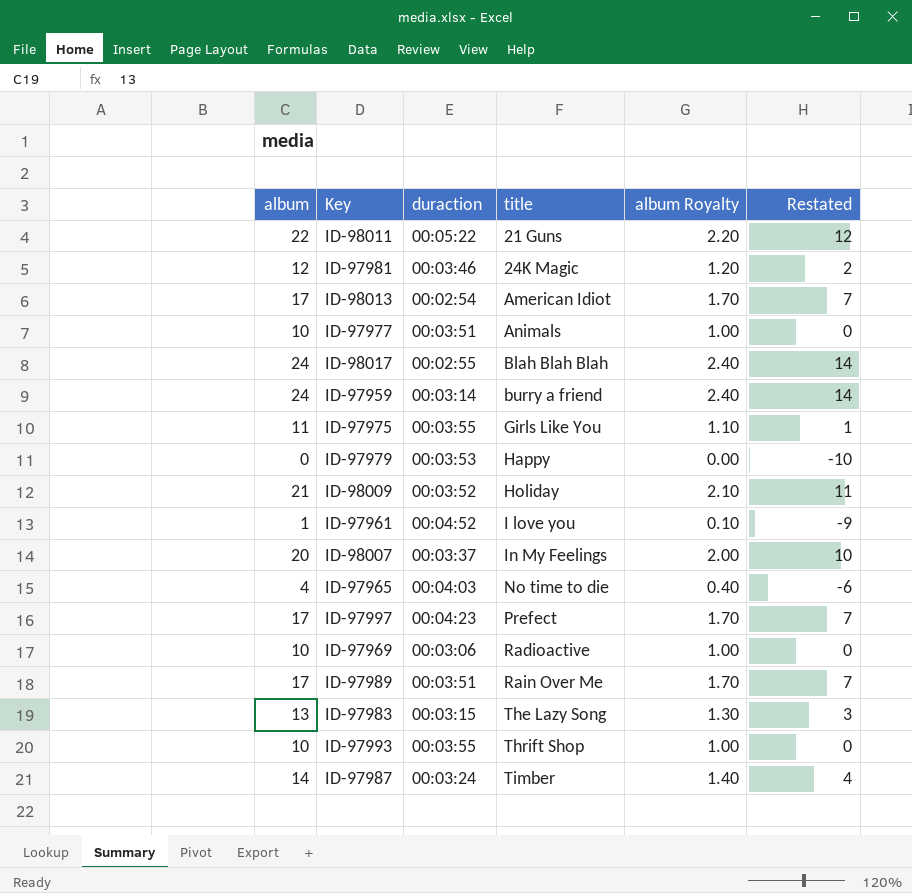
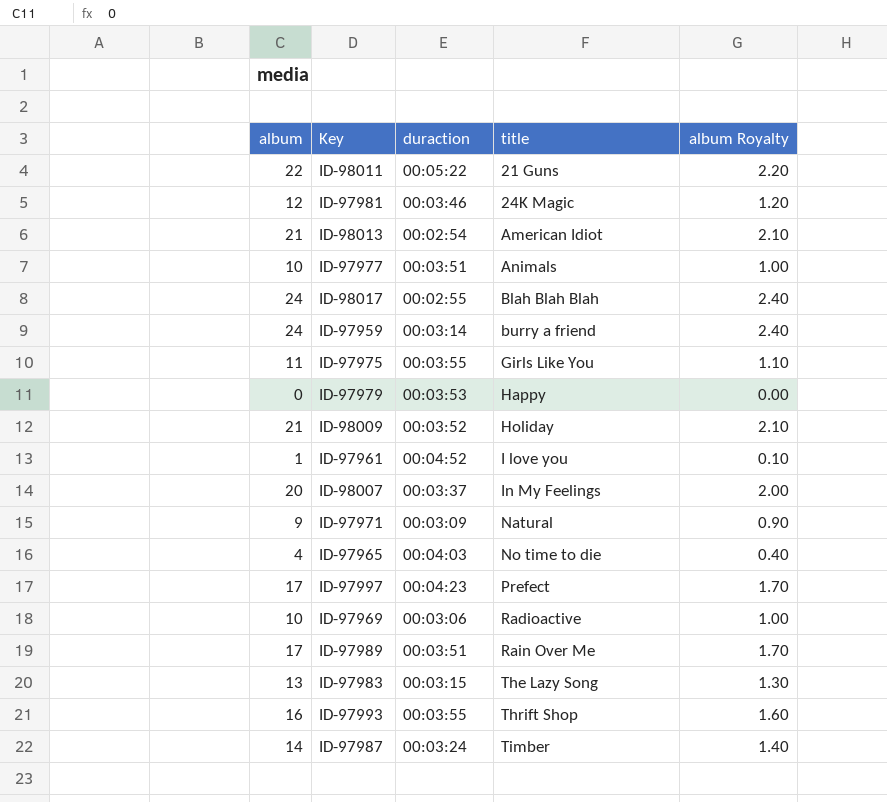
column Restated | formula: [album] - 10 -> none
ID-98013 | album: 17 -> 21
ID-98013 | album Royalty: 1.70 -> 2.10
row ID-97971: none -> 9 | 00:03:09 | Natural | 0.90
ID-97993 | album: 10 -> 16
ID-97993 | album Royalty: 1.00 -> 1.60

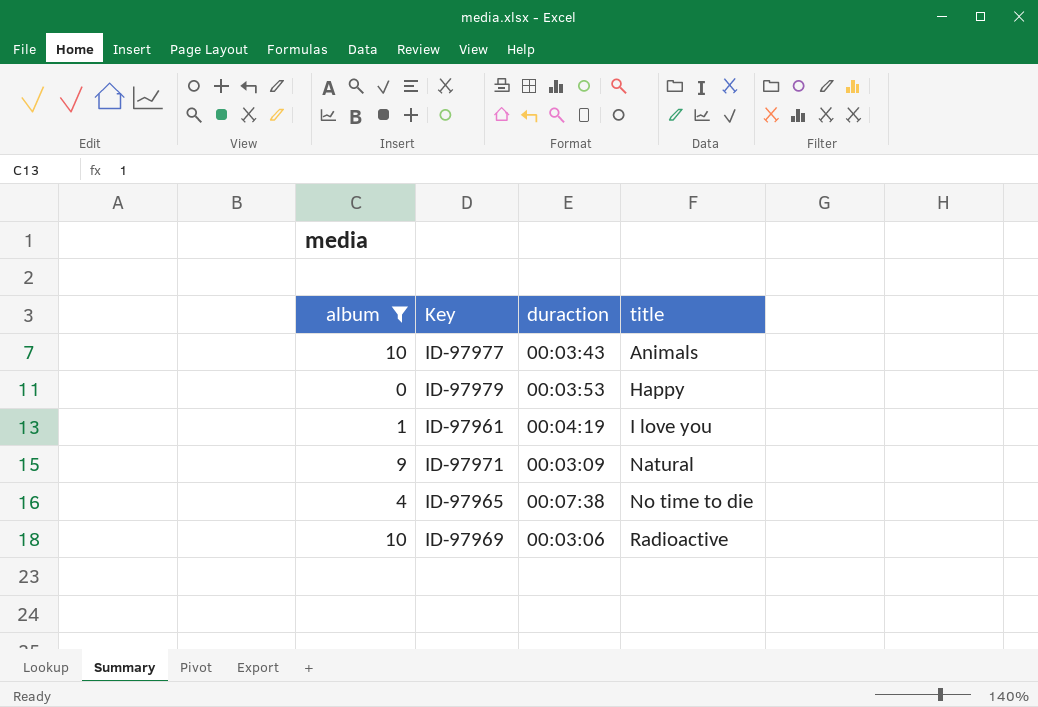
filter: none -> album <= 10
column album Royalty | formula: [album] * 0.1 -> none
ID-97977 | duraction: 00:03:51 -> 00:03:43
ID-97961 | duraction: 00:04:52 -> 00:04:19
ID-97965 | duraction: 00:04:03 -> 00:07:38

